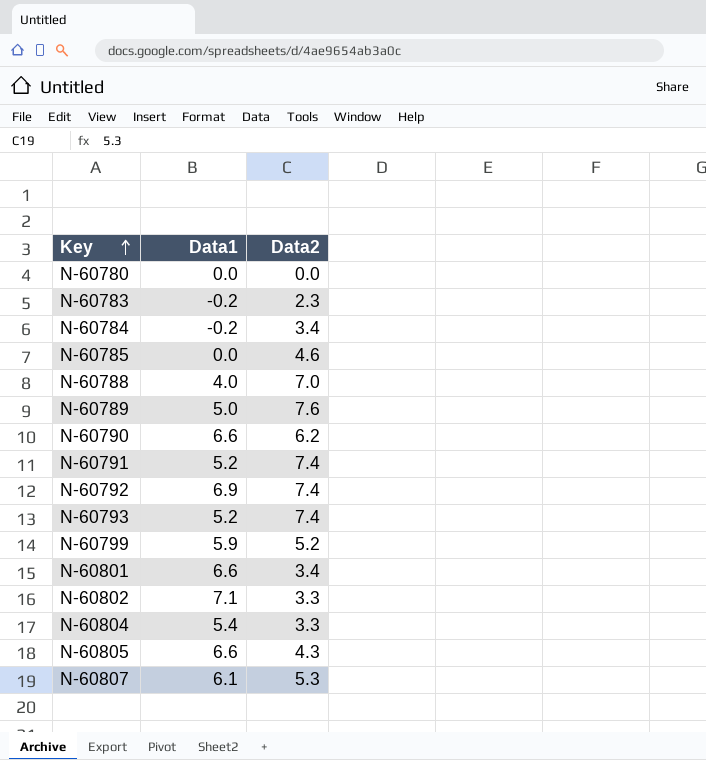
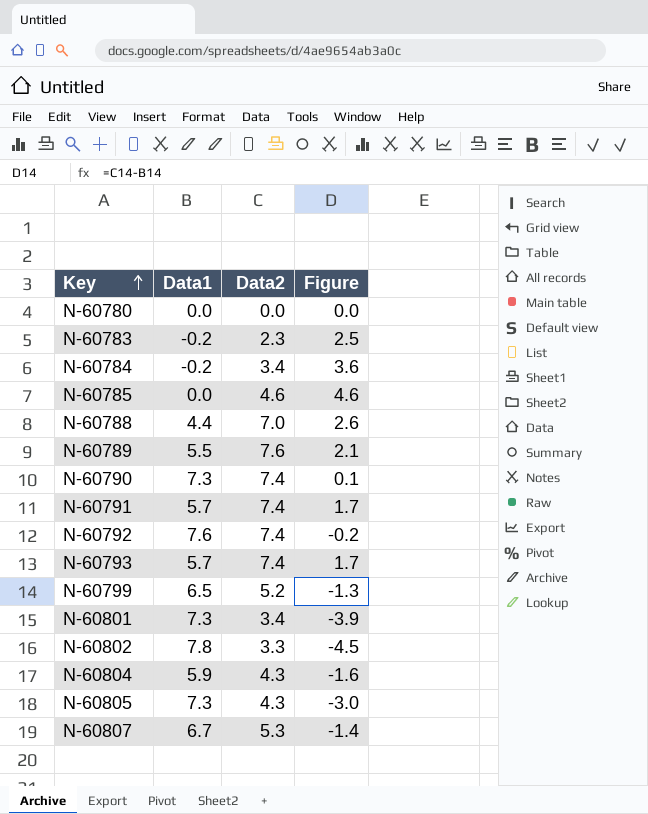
column Figure | formula: none -> [Data2] - [Data1]
N-60788 | Data1: 4.0 -> 4.4
N-60789 | Data1: 5.0 -> 5.5
N-60790 | Data1: 6.6 -> 7.3
N-60790 | Data2: 6.2 -> 7.4
N-60791 | Data1: 5.2 -> 5.7
N-60792 | Data1: 6.9 -> 7.6
N-60793 | Data1: 5.2 -> 5.7
N-60799 | Data1: 5.9 -> 6.5
N-60801 | Data1: 6.6 -> 7.3
N-60802 | Data1: 7.1 -> 7.8
N-60804 | Data1: 5.4 -> 5.9
N-60804 | Data2: 3.3 -> 4.3
N-60805 | Data1: 6.6 -> 7.3
N-60807 | Data1: 6.1 -> 6.7

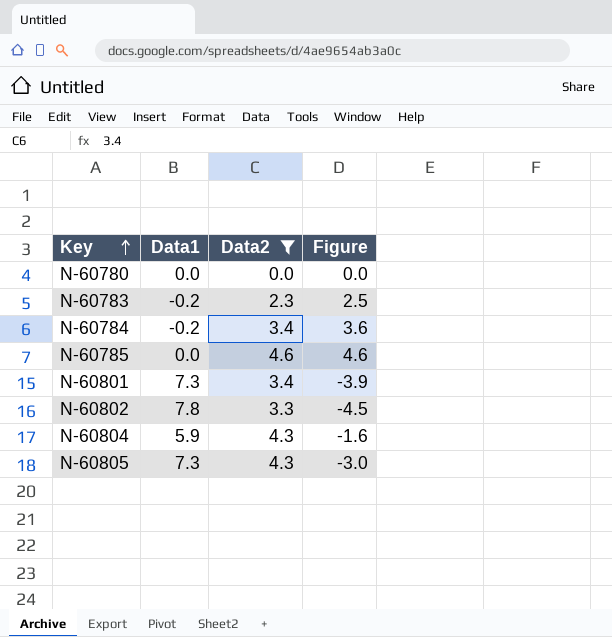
filter: none -> Data2 <= 4.6

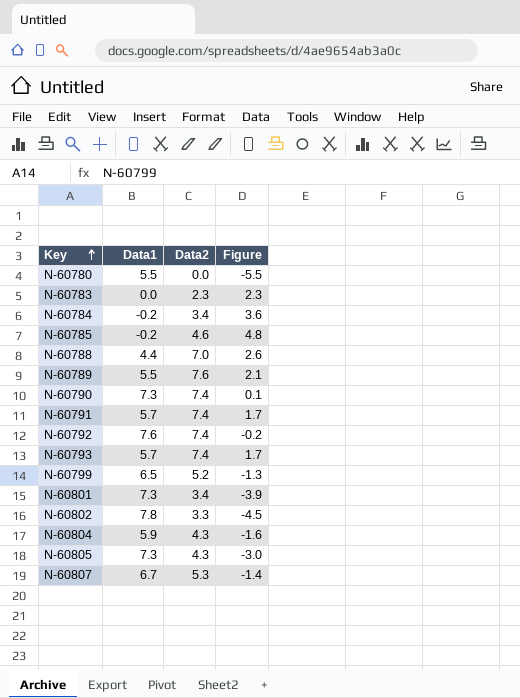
filter: Data2 <= 4.6 -> none
N-60780 | Data1: 0.0 -> 5.5
N-60780 | Figure: 0.0 -> -5.5
N-60783 | Data1: -0.2 -> 0.0
N-60783 | Figure: 2.5 -> 2.3
N-60785 | Data1: 0.0 -> -0.2
N-60785 | Figure: 4.6 -> 4.8

